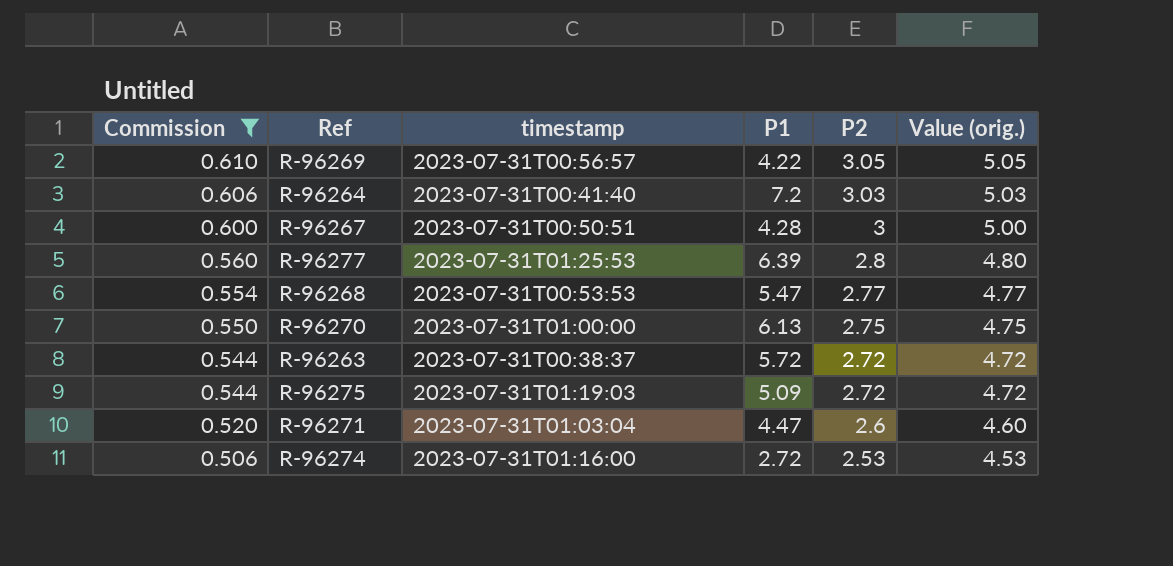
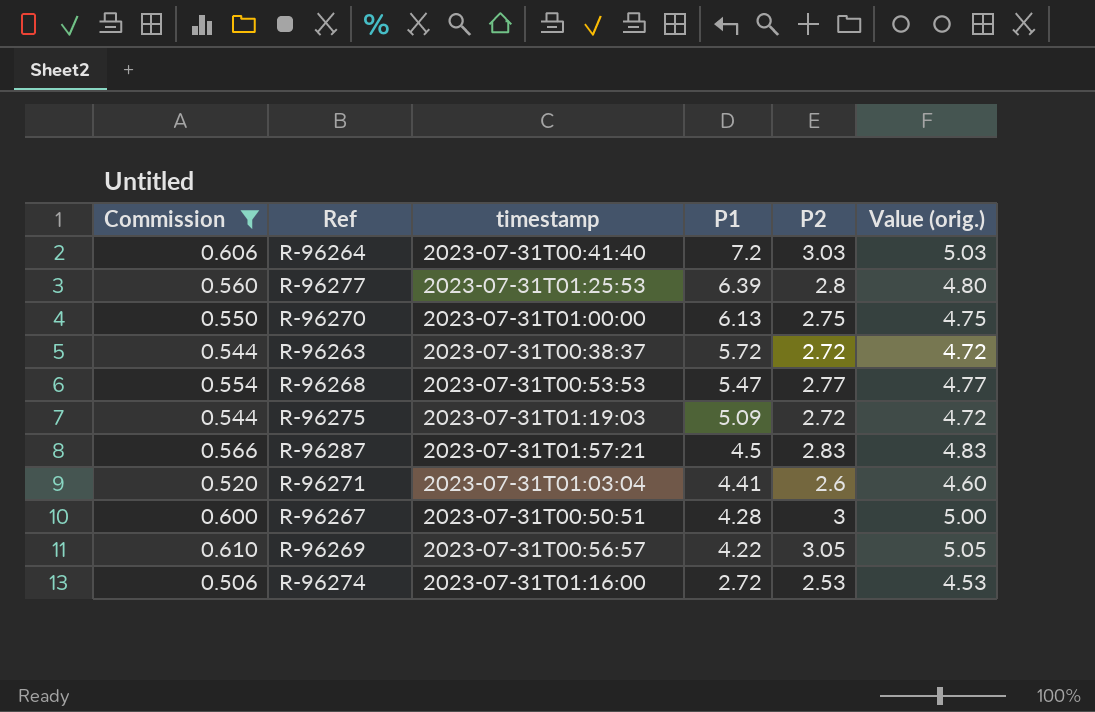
row order: Commission descending -> P1 descending
row R-96287: none -> 0.566 | 2023-07-31T01:57:21 | 4.5 | 2.83 | 4.83
R-96271 | P1: 4.47 -> 4.41

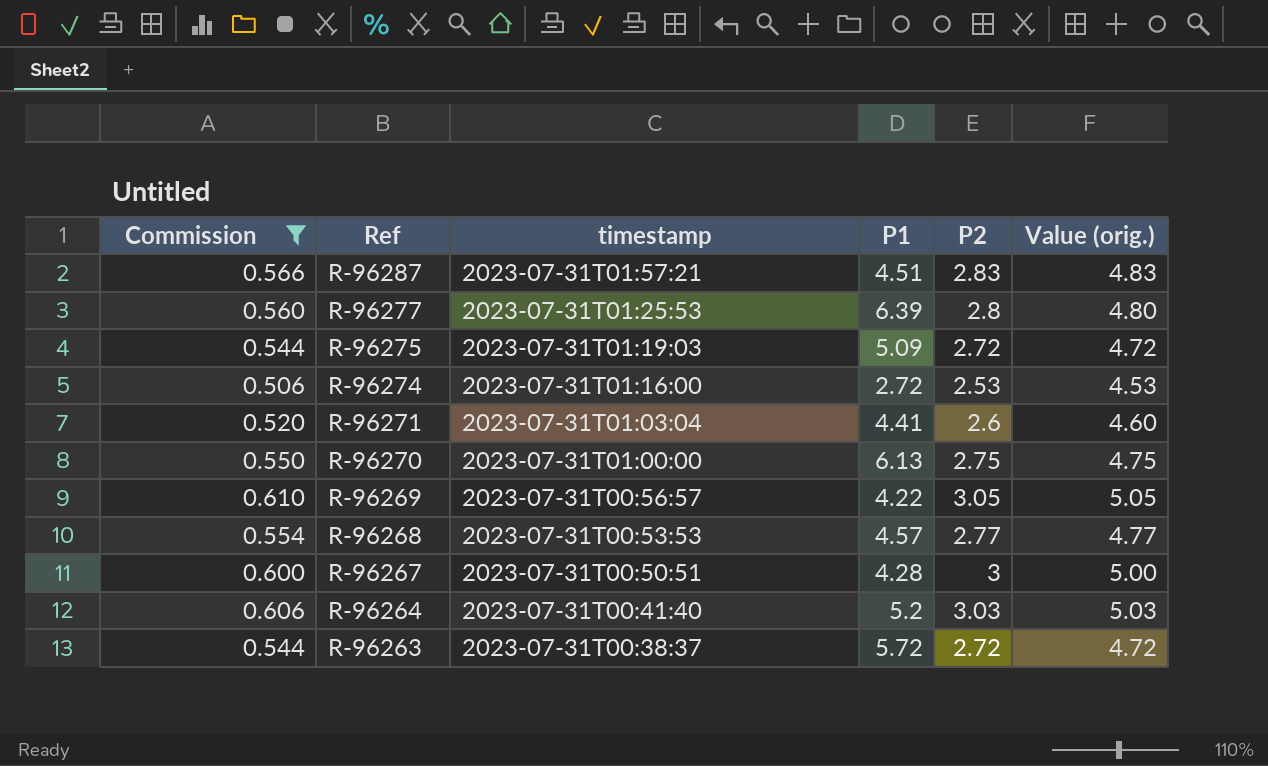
row order: P1 descending -> Ref descending
R-96287 | P1: 4.5 -> 4.51
R-96268 | P1: 5.47 -> 4.57
R-96264 | P1: 7.2 -> 5.2

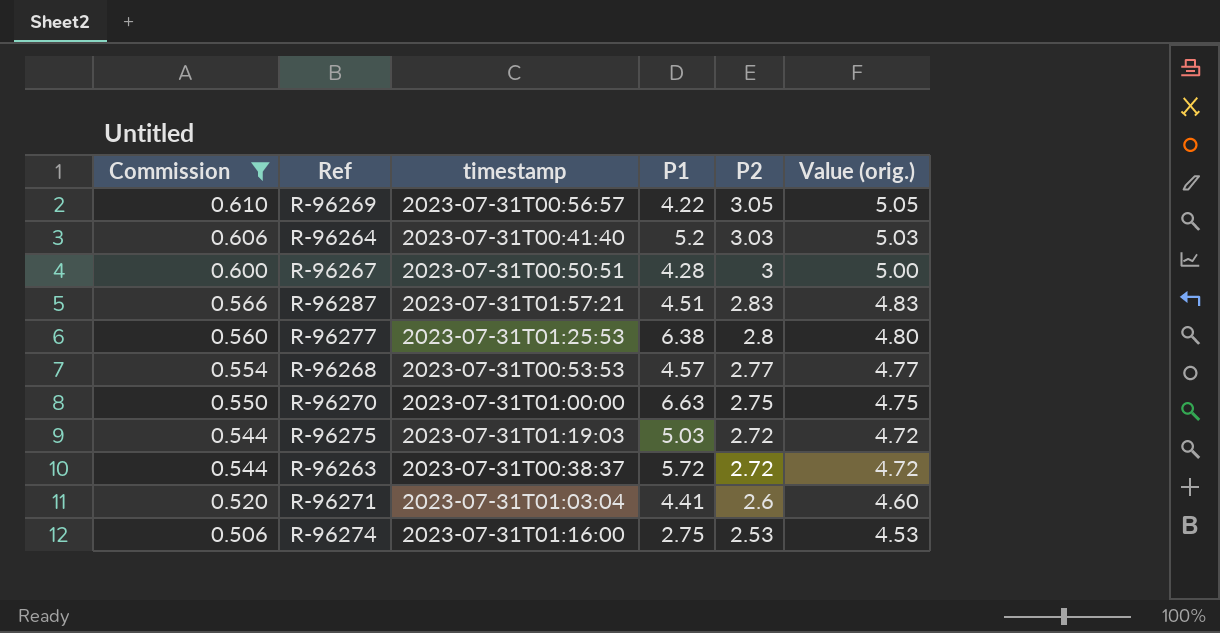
row order: Ref descending -> Commission descending
R-96277 | P1: 6.39 -> 6.38
R-96270 | P1: 6.13 -> 6.63
R-96275 | P1: 5.09 -> 5.03
R-96274 | P1: 2.72 -> 2.75

